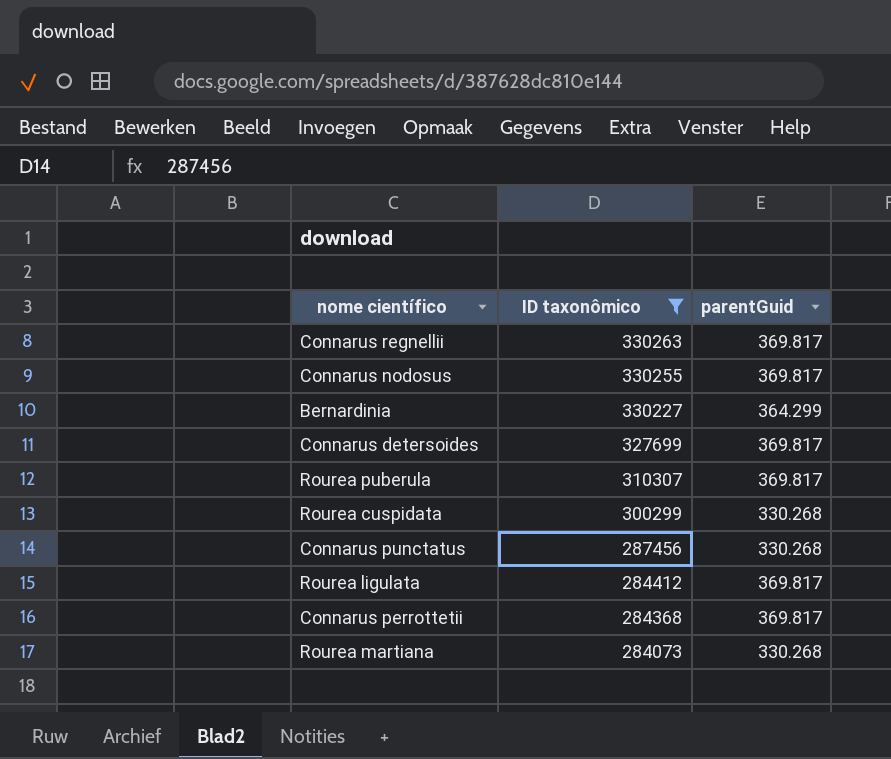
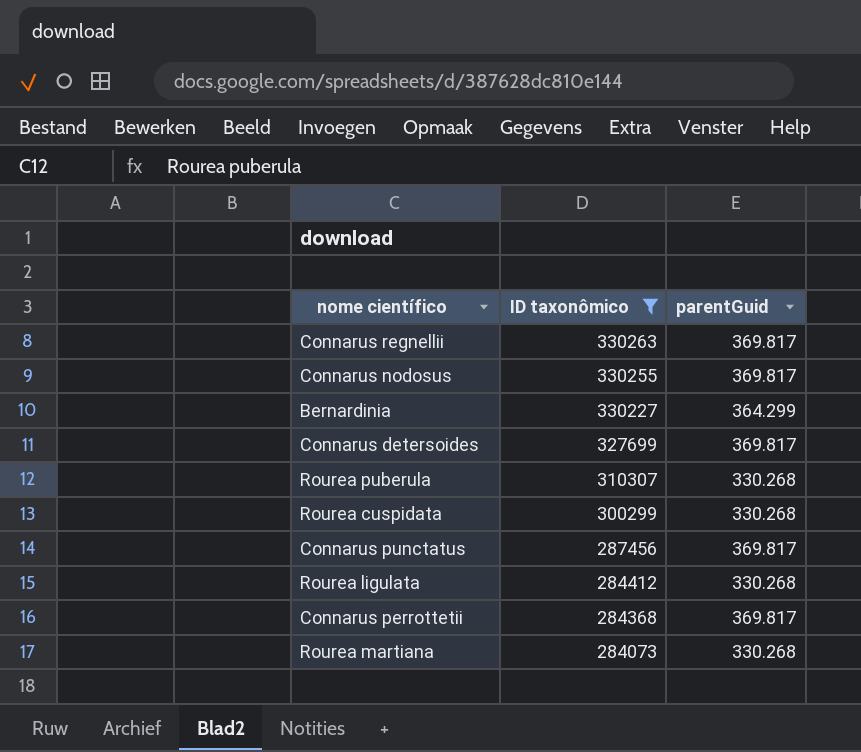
Rourea puberula | parentGuid: 369.817 -> 330.268
Connarus punctatus | parentGuid: 330.268 -> 369.817
Rourea ligulata | parentGuid: 369.817 -> 330.268

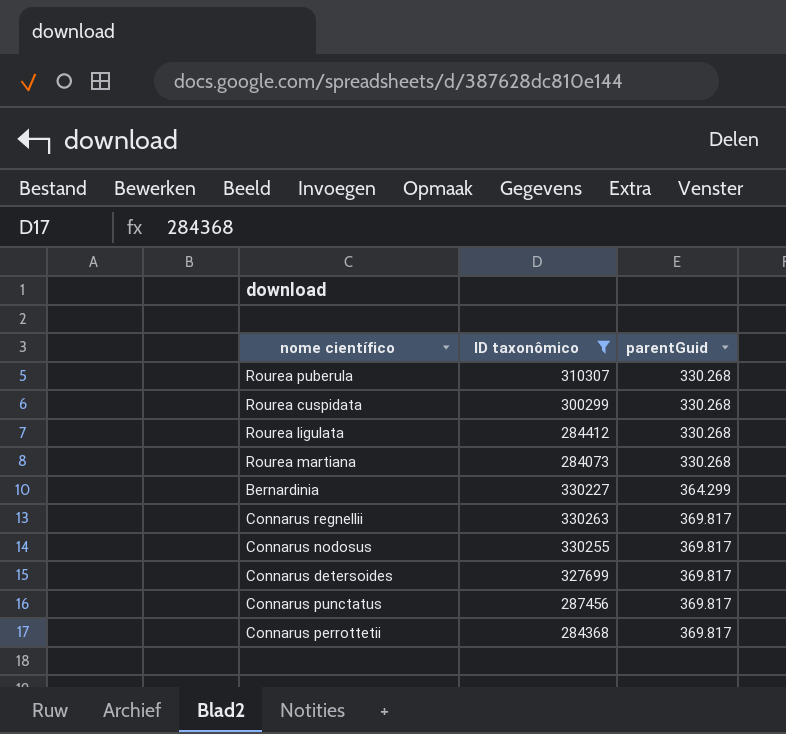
row order: ID taxonômico descending -> parentGuid ascending

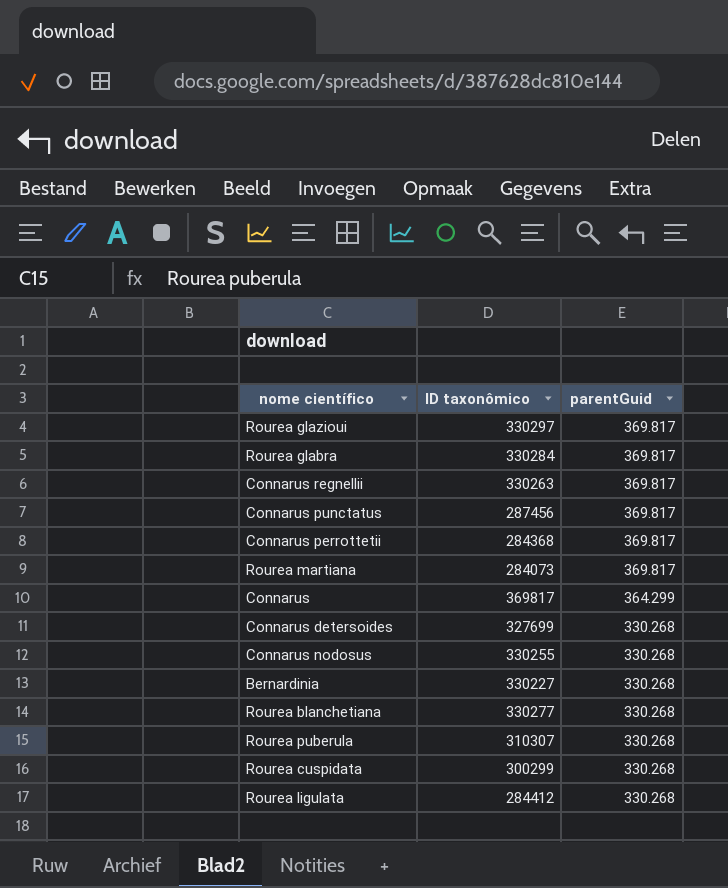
filter: ID taxonômico <= 330263 -> none
row order: parentGuid ascending -> parentGuid descending
Rourea martiana | parentGuid: 330.268 -> 369.817
Connarus detersoides | parentGuid: 369.817 -> 330.268
Connarus nodosus | parentGuid: 369.817 -> 330.268
Bernardinia | parentGuid: 364.299 -> 330.268

